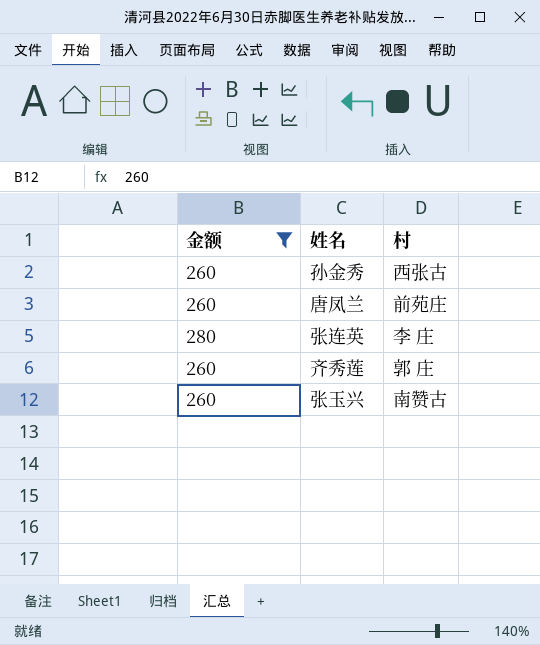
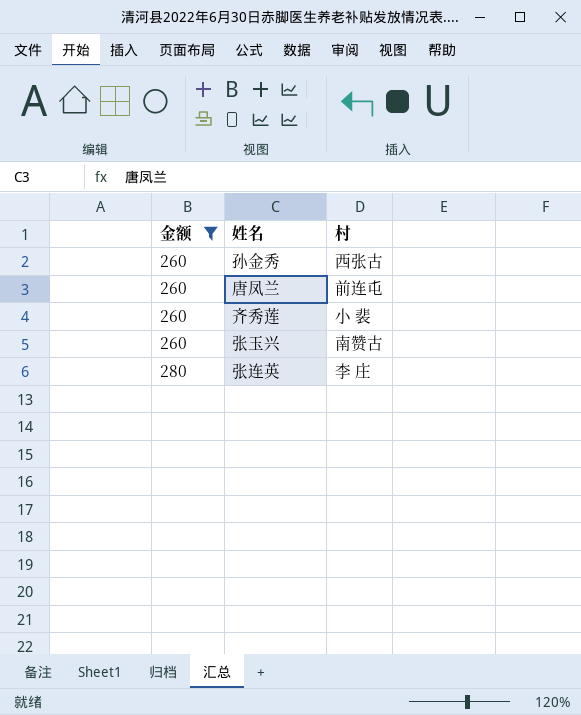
row order: none -> 金额 ascending
唐凤兰 | 村: 前苑庄 -> 前连屯
齐秀莲 | 村: 郭 庄 -> 小 裴

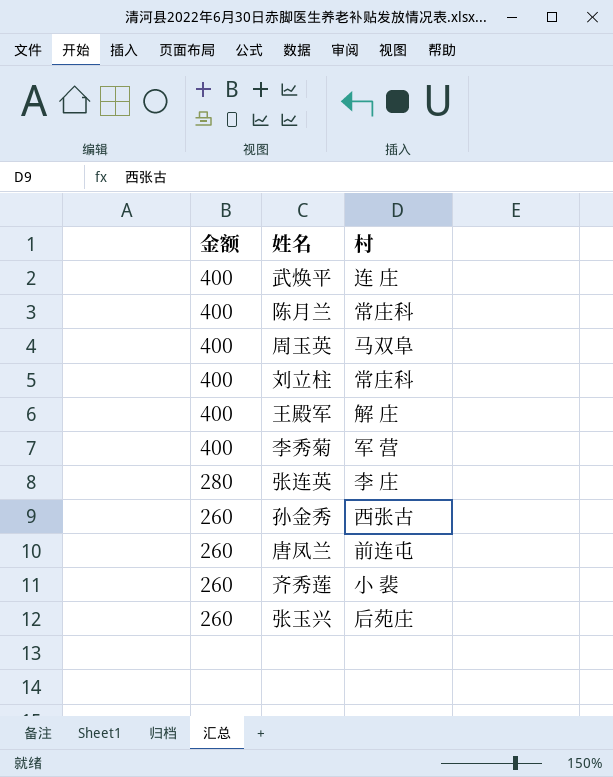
filter: 金额 != 400 -> none
row order: 金额 ascending -> 金额 descending
张玉兴 | 村: 南赞古 -> 后苑庄

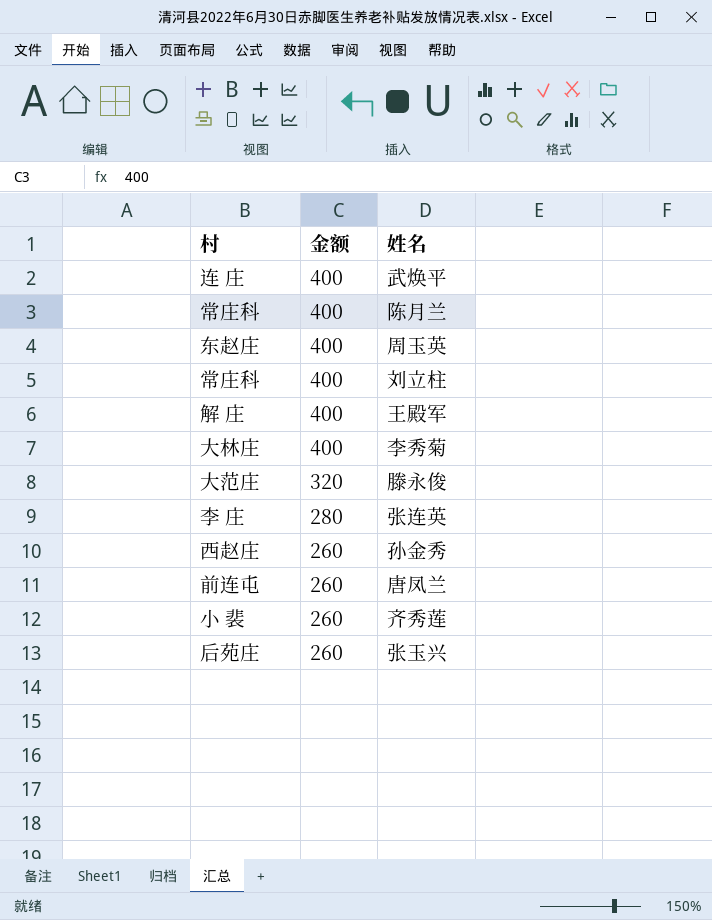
column 村 | position: 3 -> 1
周玉英 | 村: 马双阜 -> 东赵庄
李秀菊 | 村: 军 营 -> 大林庄
row 滕永俊: none -> 大范庄 | 320
孙金秀 | 村: 西张古 -> 西赵庄

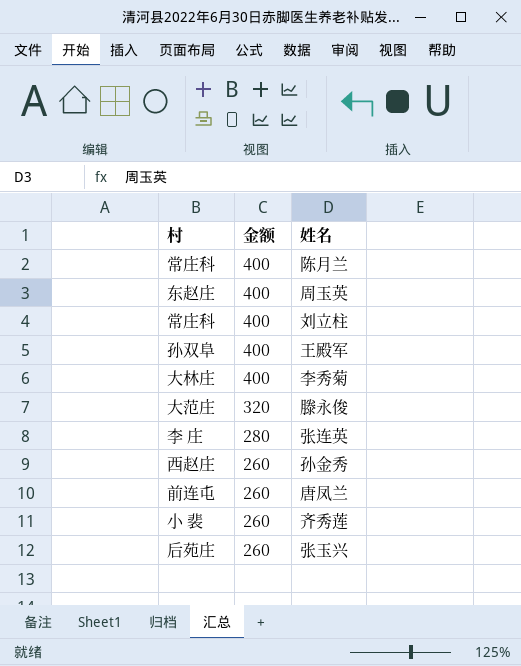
row 武焕平: 连 庄 | 400 -> none
王殿军 | 村: 解 庄 -> 孙双阜

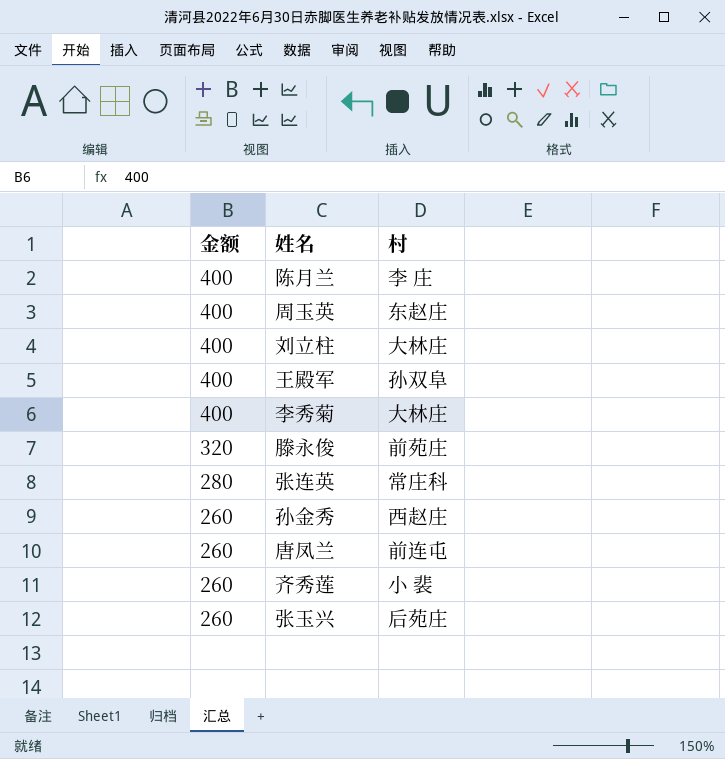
column 村 | position: 1 -> 3
陈月兰 | 村: 常庄科 -> 李 庄
刘立柱 | 村: 常庄科 -> 大林庄
滕永俊 | 村: 大范庄 -> 前苑庄
张连英 | 村: 李 庄 -> 常庄科

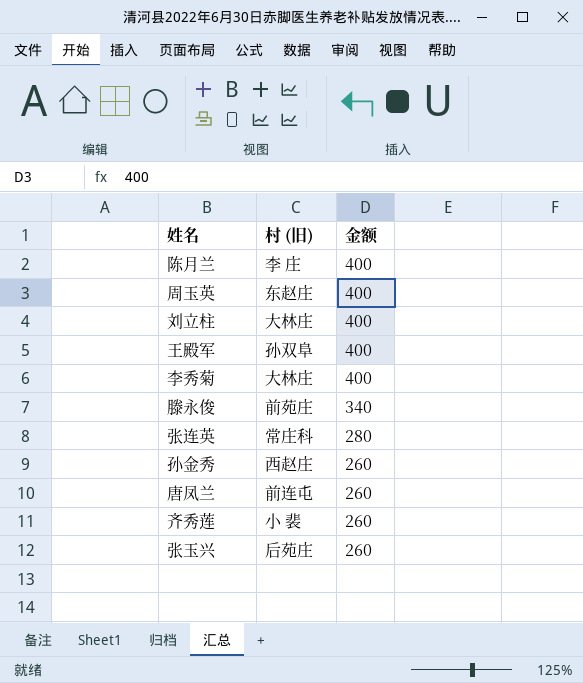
column name: 村 -> 村 (旧)
column 金额 | position: 1 -> 3
滕永俊 | 金额: 320 -> 340

